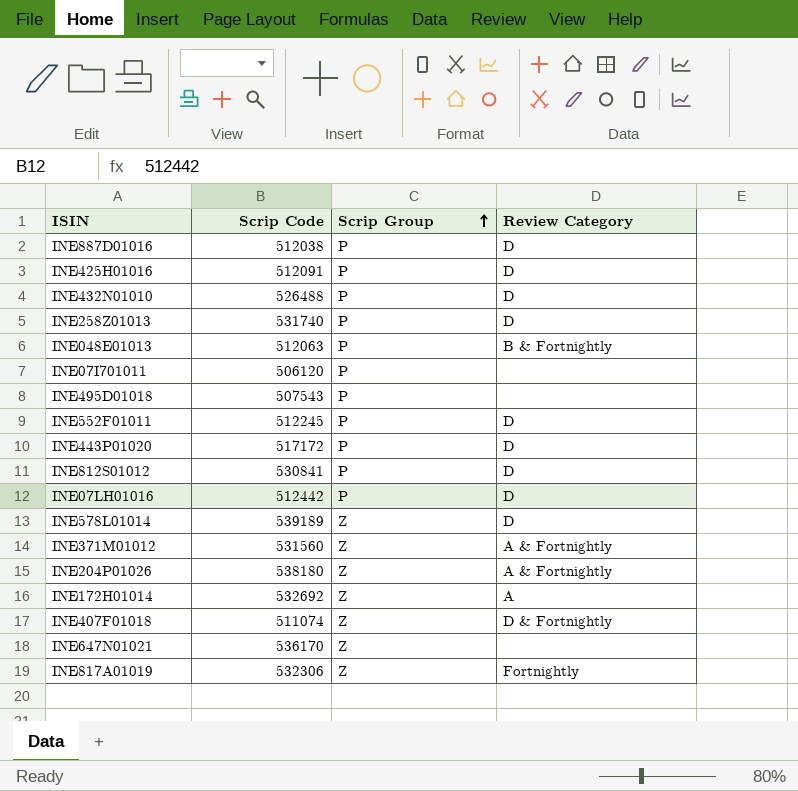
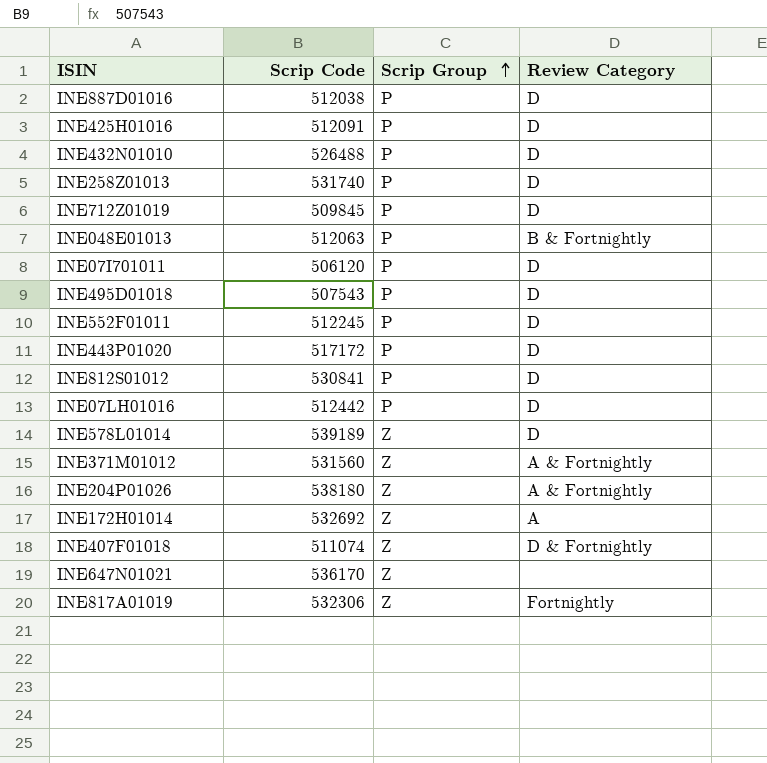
row INE712Z01019: none -> 509845 | P | D
INE07I701011 | Review Category: none -> D
INE495D01018 | Review Category: none -> D

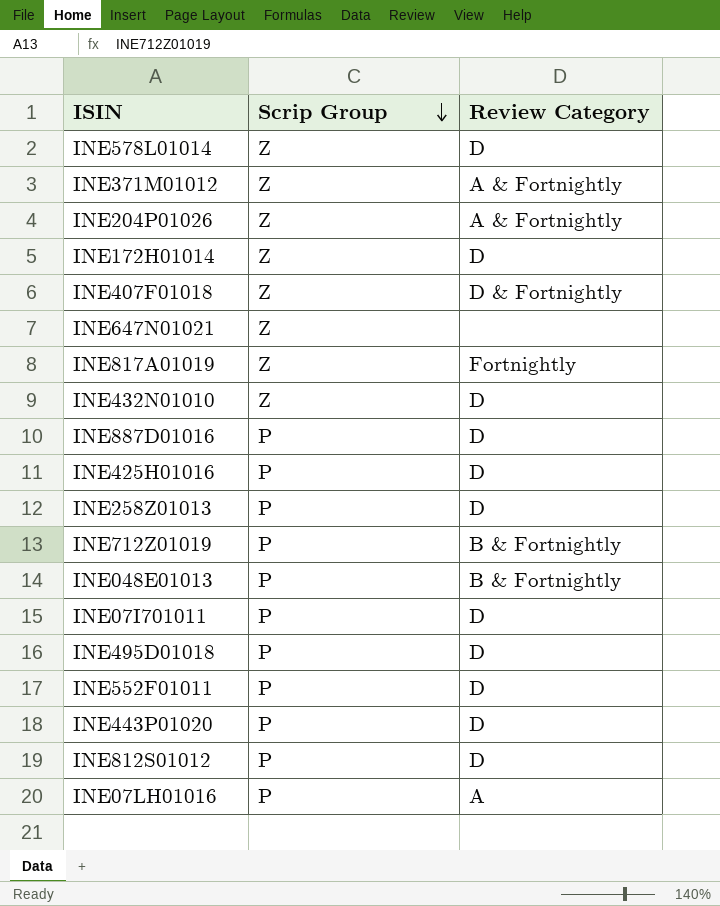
row order: Scrip Group ascending -> Scrip Group descending
column Scrip Code | position: 2 -> none
INE172H01014 | Review Category: A -> D
INE432N01010 | Scrip Group: P -> Z
INE712Z01019 | Review Category: D -> B & Fortnightly
INE07LH01016 | Review Category: D -> A

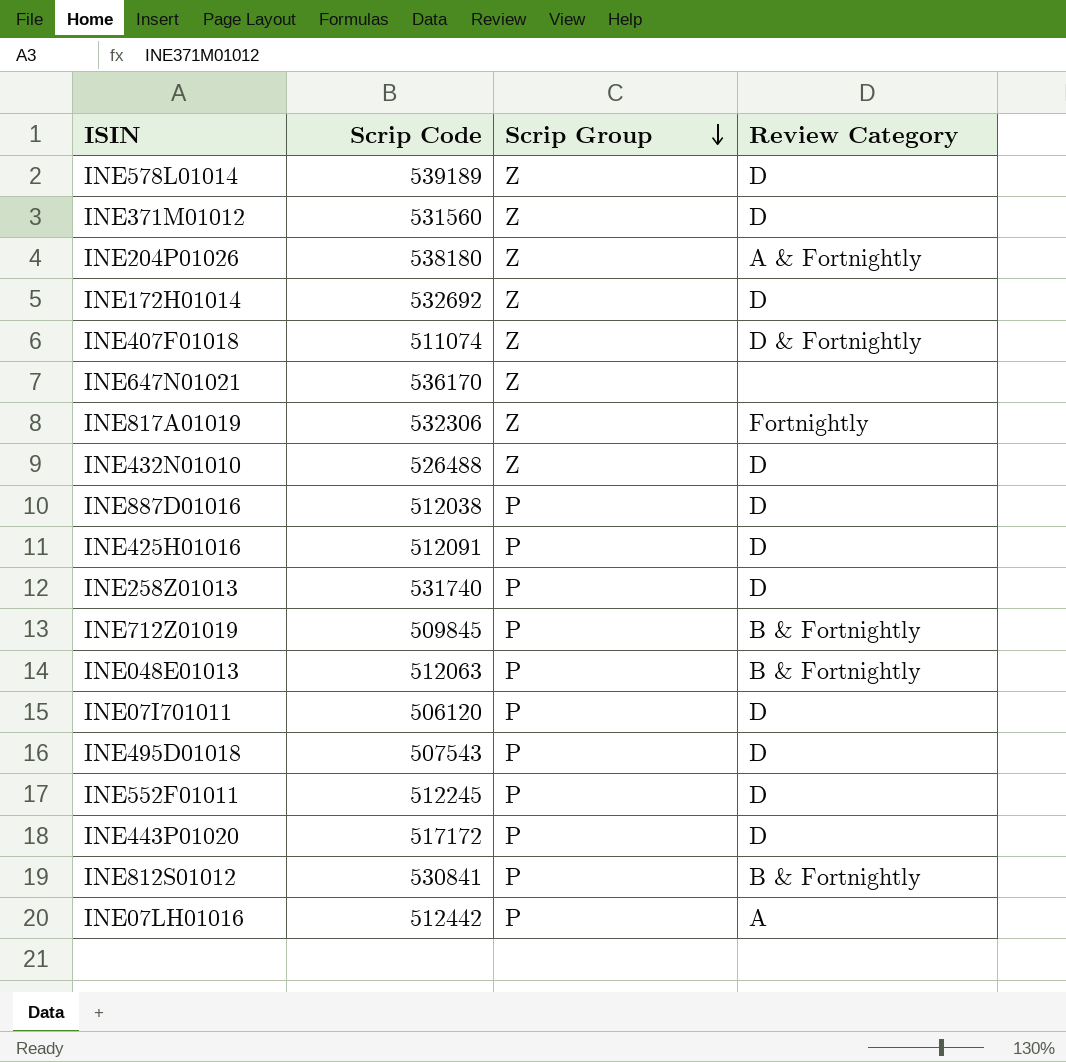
column Scrip Code | position: none -> 2
INE371M01012 | Review Category: A & Fortnightly -> D
INE812S01012 | Review Category: D -> B & Fortnightly

